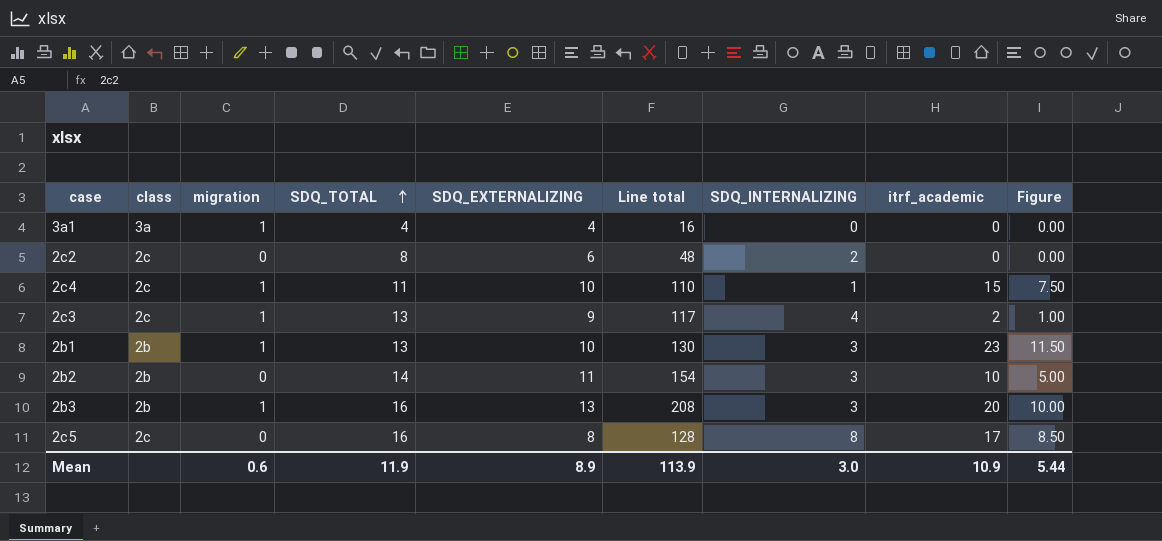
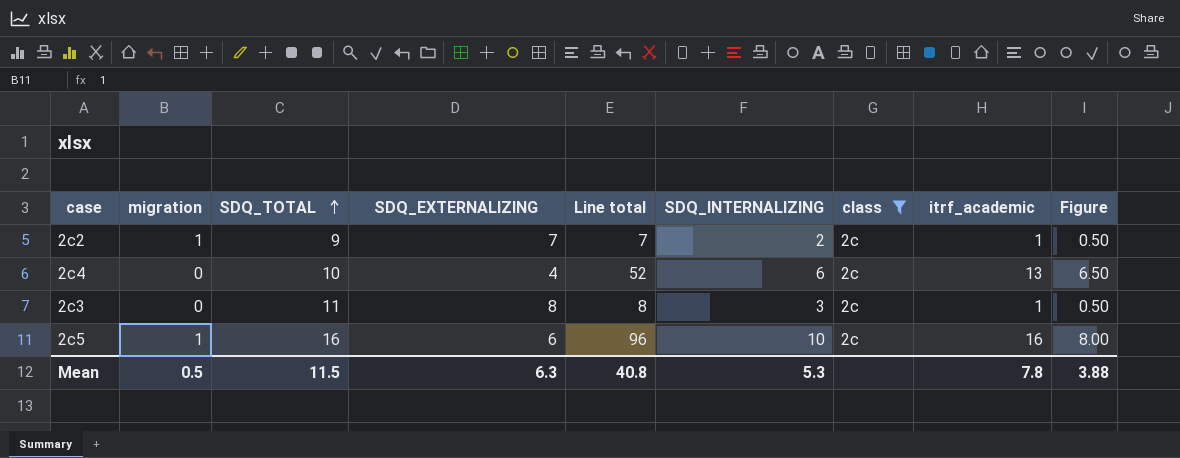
filter: none -> class = 2c
column Line total | formula: [SDQ_TOTAL] * [SDQ_EXTERNALIZING] -> [SDQ_EXTERNALIZING] * [itrf_academic]
column class | position: 2 -> 7
2c2 | migration: 0 -> 1
2c2 | SDQ_TOTAL: 8 -> 9
2c2 | SDQ_EXTERNALIZING: 6 -> 7
2c2 | itrf_academic: 0 -> 1
2c2 | Figure: 0.00 -> 0.50
2c4 | migration: 1 -> 0
2c4 | SDQ_TOTAL: 11 -> 10
2c4 | SDQ_EXTERNALIZING: 10 -> 4
2c4 | SDQ_INTERNALIZING: 1 -> 6
2c4 | itrf_academic: 15 -> 13
2c4 | Figure: 7.50 -> 6.50
2c3 | migration: 1 -> 0
2c3 | SDQ_TOTAL: 13 -> 11
2c3 | SDQ_EXTERNALIZING: 9 -> 8
2c3 | SDQ_INTERNALIZING: 4 -> 3
2c3 | itrf_academic: 2 -> 1
2c3 | Figure: 1.00 -> 0.50
2c5 | migration: 0 -> 1
2c5 | SDQ_EXTERNALIZING: 8 -> 6
2c5 | SDQ_INTERNALIZING: 8 -> 10
2c5 | itrf_academic: 17 -> 16
2c5 | Figure: 8.50 -> 8.00
Mean | migration: 0.6 -> 0.5
Mean | SDQ_TOTAL: 11.9 -> 11.5
Mean | SDQ_EXTERNALIZING: 8.9 -> 6.3
Mean | Line total: 113.9 -> 40.8
Mean | SDQ_INTERNALIZING: 3.0 -> 5.3
Mean | itrf_academic: 10.9 -> 7.8
Mean | Figure: 5.44 -> 3.88

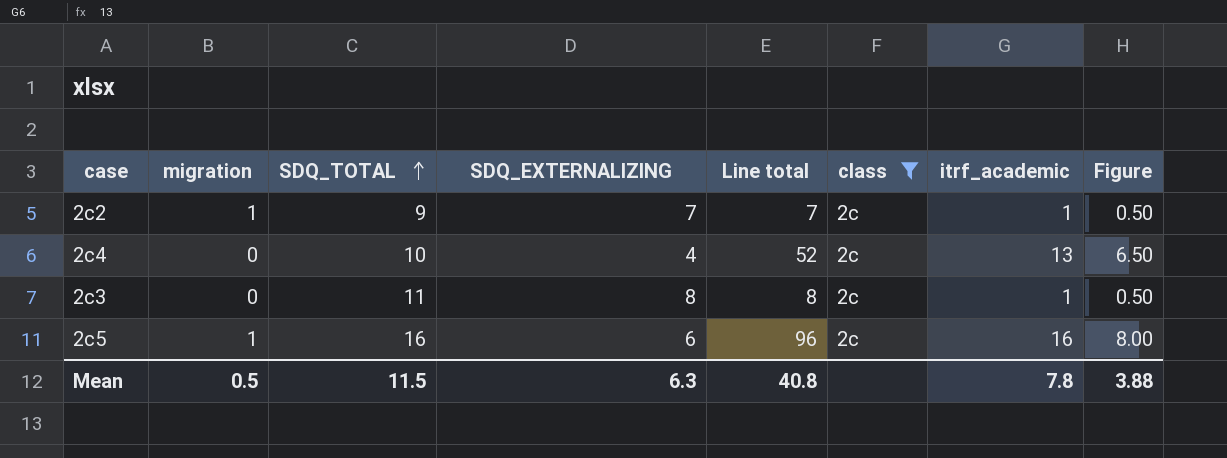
column SDQ_INTERNALIZING | formula: [SDQ_TOTAL] - [SDQ_EXTERNALIZING] -> none

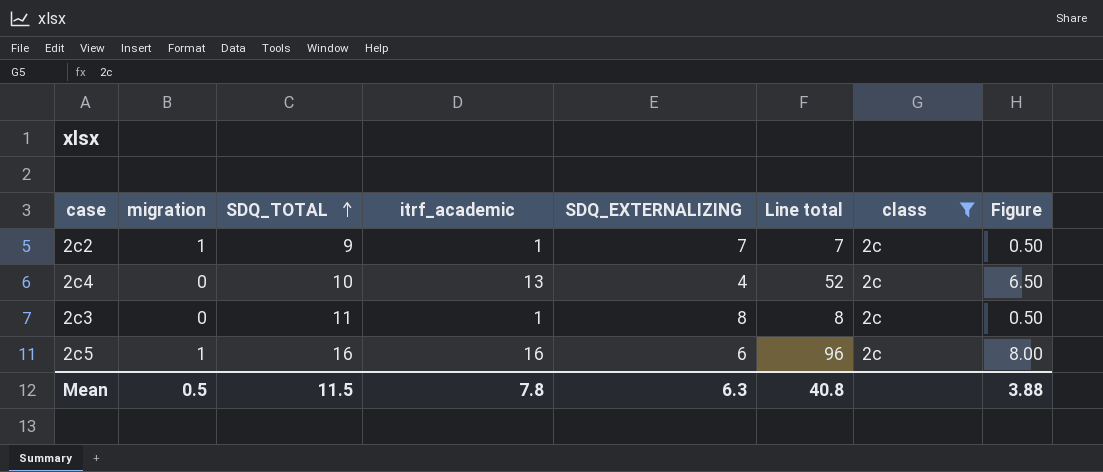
column itrf_academic | position: 7 -> 4

